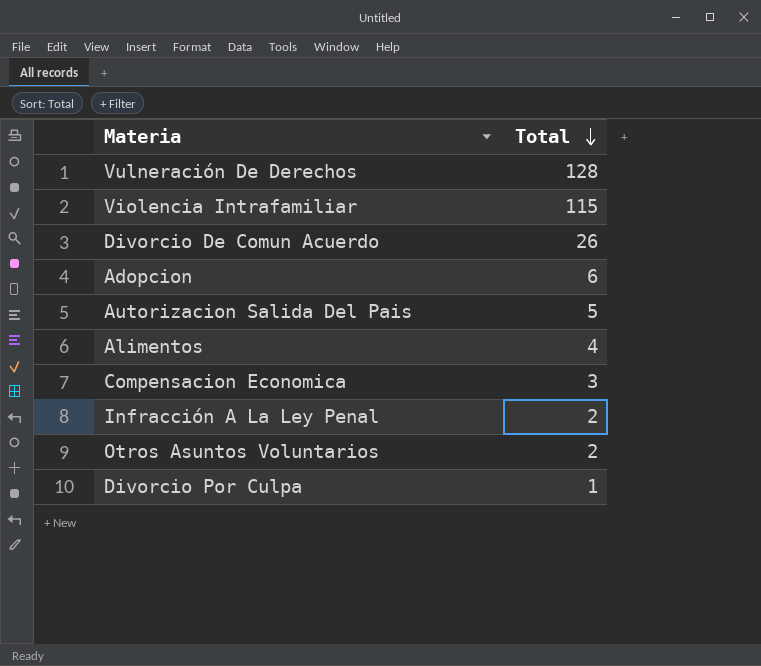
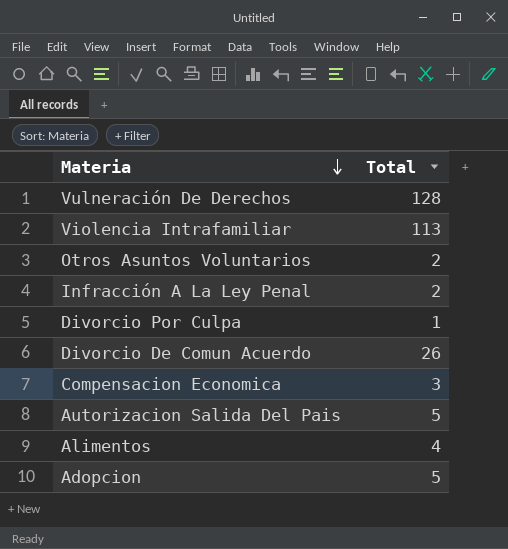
row order: Total descending -> Materia descending
Violencia Intrafamiliar | Total: 115 -> 113
Adopcion | Total: 6 -> 5

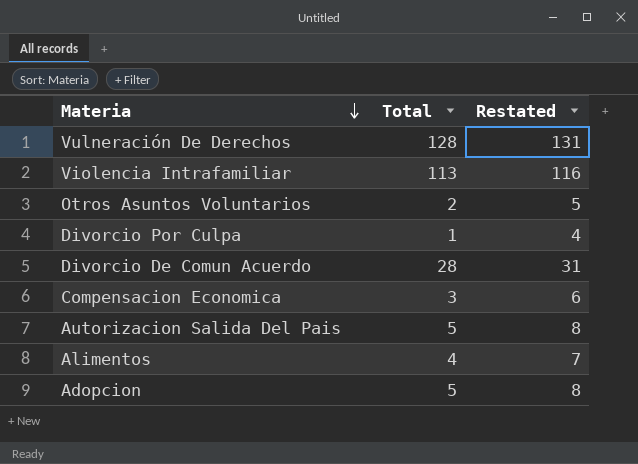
column Restated | formula: none -> [Total] + 3
row Infracción A La Ley Penal: 2 -> none
Divorcio De Comun Acuerdo | Total: 26 -> 28

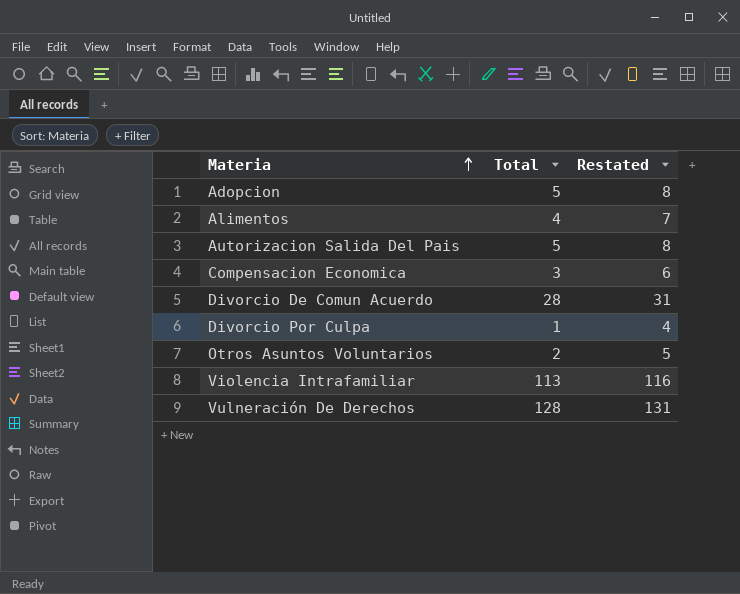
row order: Materia descending -> Materia ascending

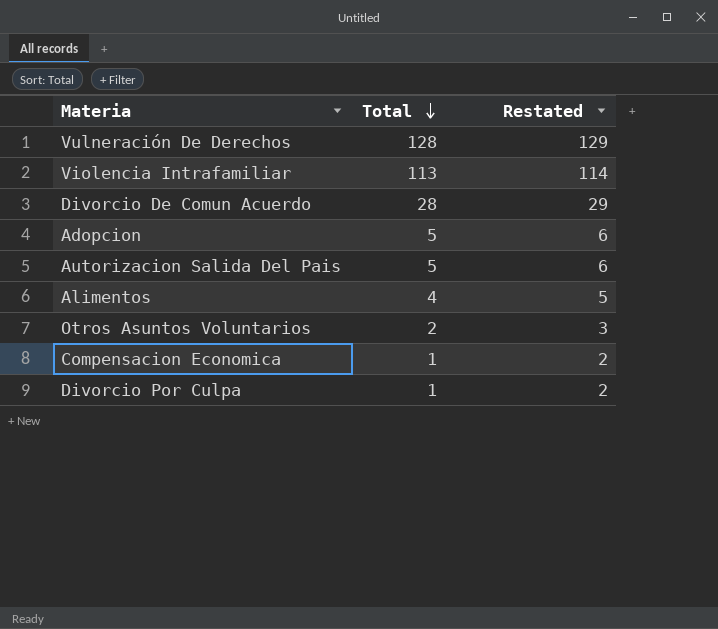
row order: Materia ascending -> Total descending
column Restated | formula: [Total] + 3 -> [Total] + 1
Compensacion Economica | Total: 3 -> 1

